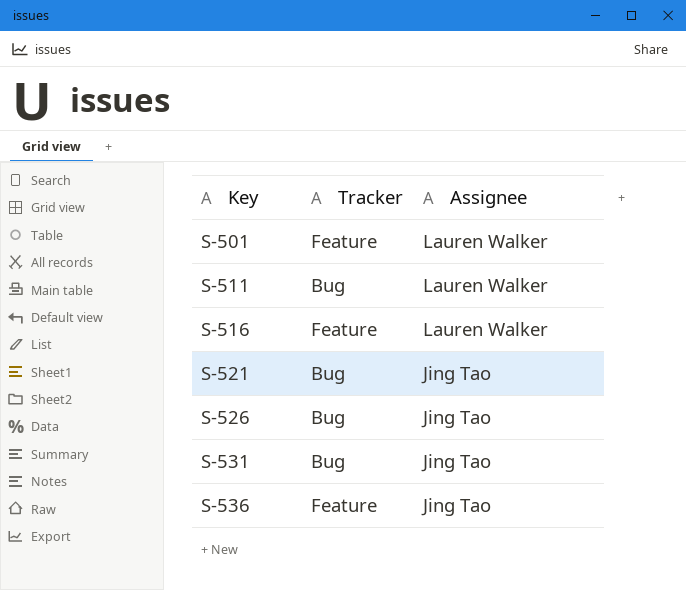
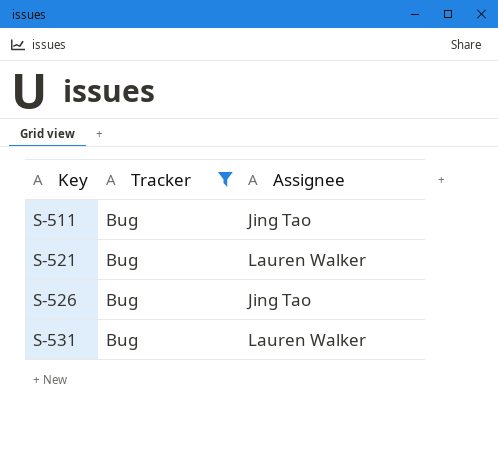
filter: none -> Tracker = Bug
S-511 | Assignee: Lauren Walker -> Jing Tao
S-521 | Assignee: Jing Tao -> Lauren Walker
S-531 | Assignee: Jing Tao -> Lauren Walker

